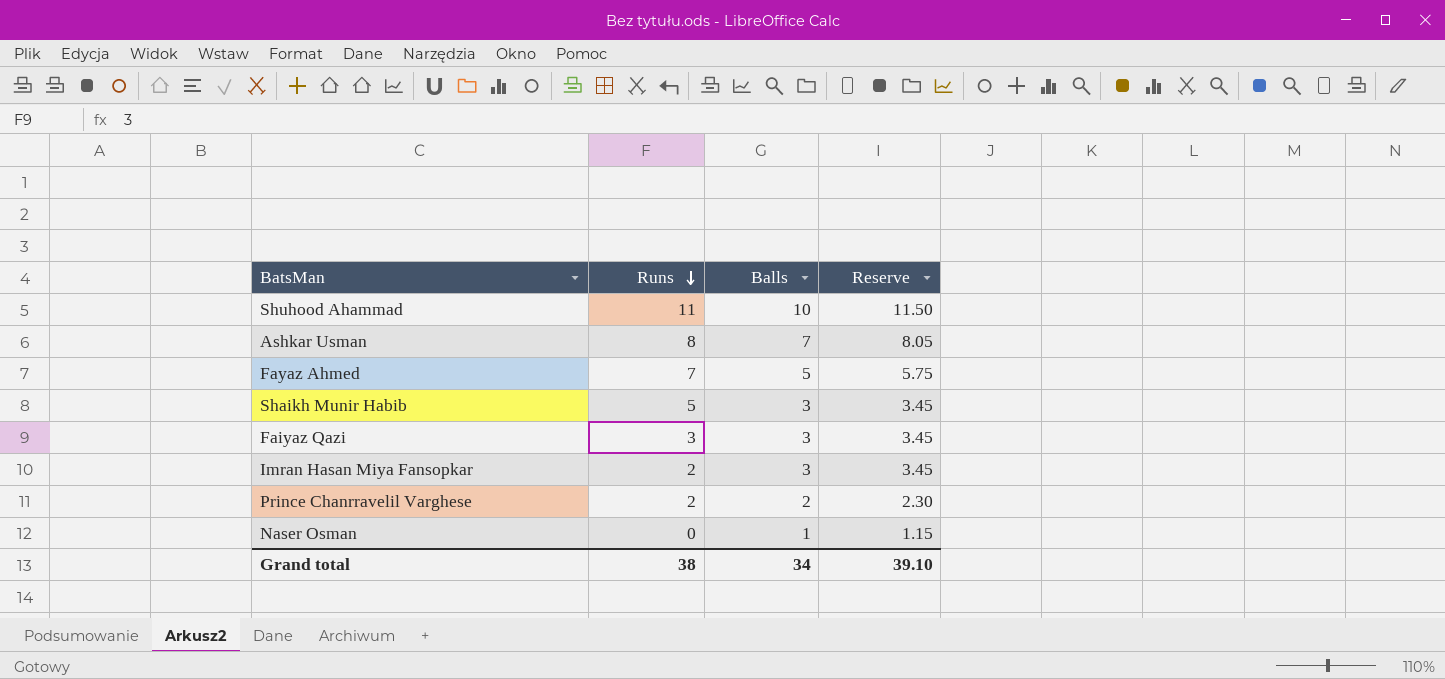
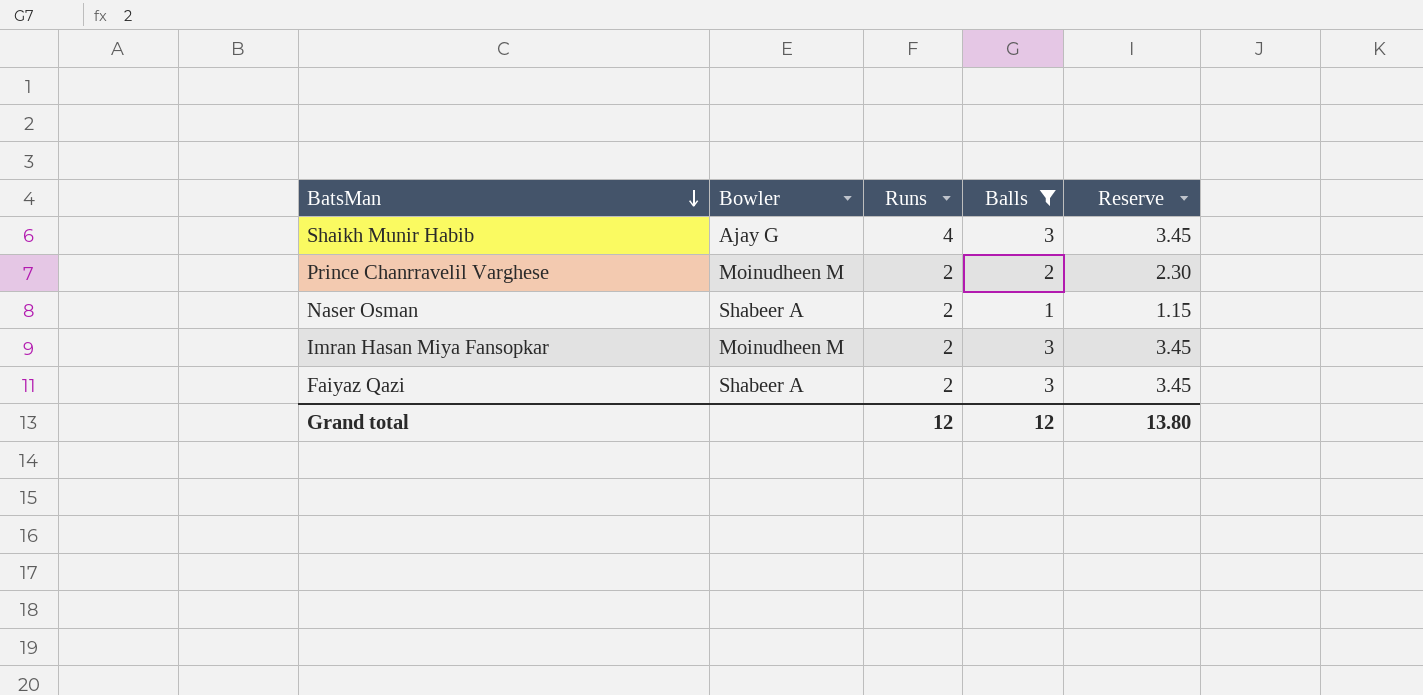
filter: none -> Balls <= 3
row order: Runs descending -> BatsMan descending
column Bowler | position: none -> 2
Shaikh Munir Habib | Runs: 5 -> 4
Naser Osman | Runs: 0 -> 2
Faiyaz Qazi | Runs: 3 -> 2
Grand total | Runs: 38 -> 12
Grand total | Balls: 34 -> 12
Grand total | Reserve: 39.10 -> 13.80

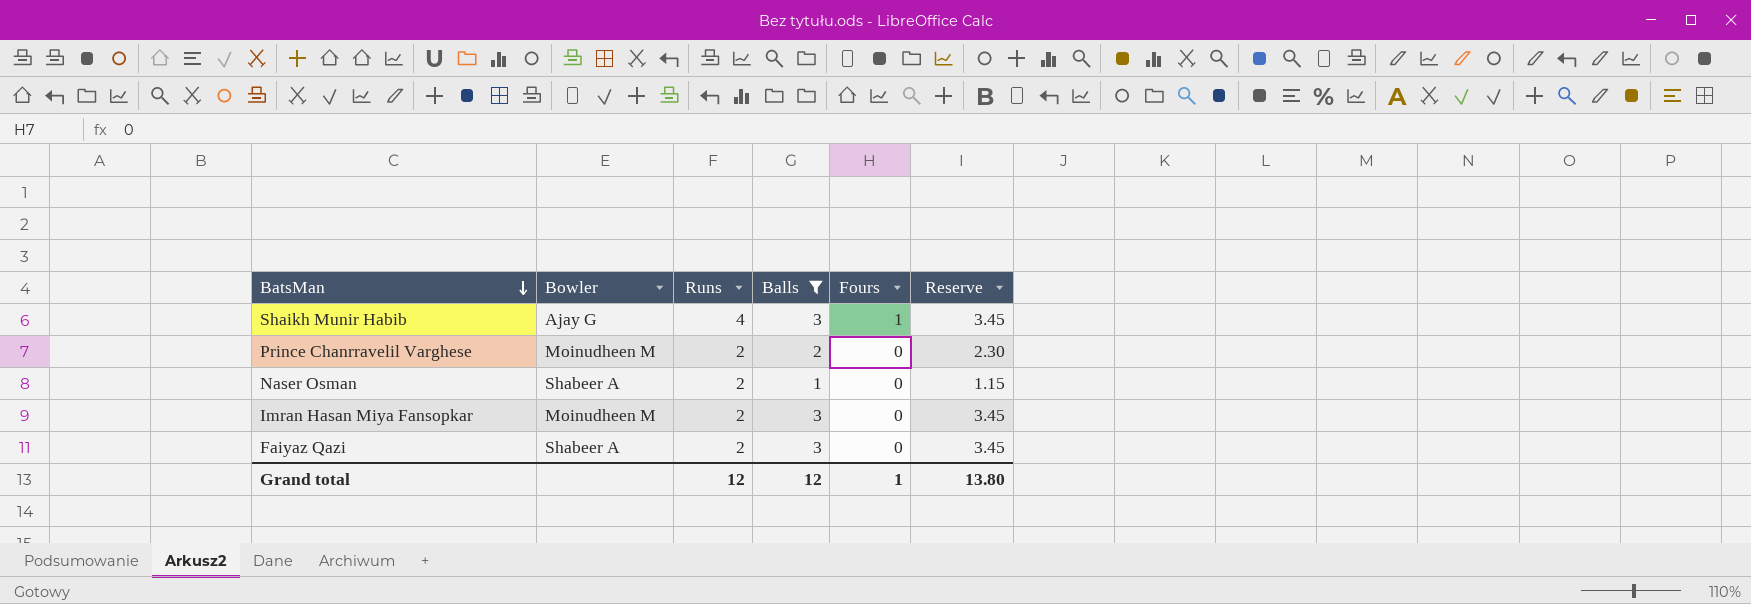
column Fours | position: none -> 5

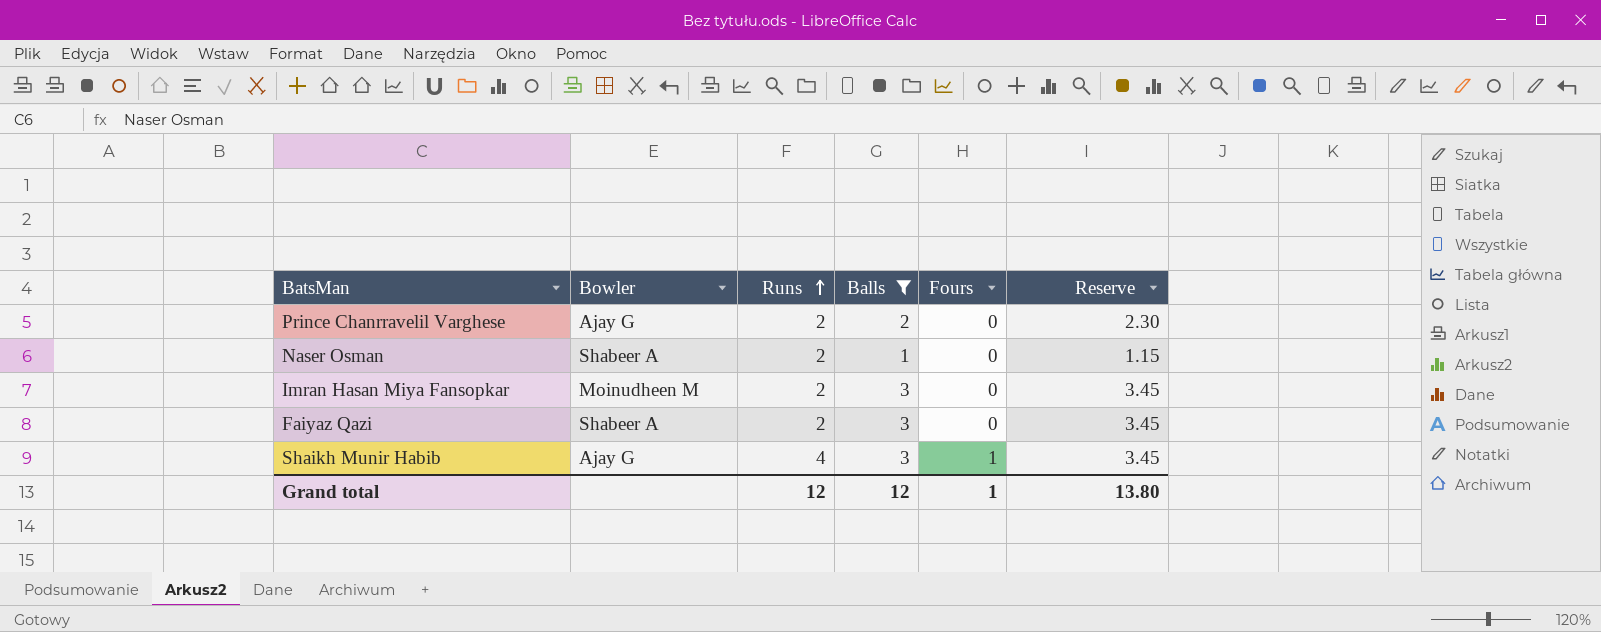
row order: BatsMan descending -> Runs ascending
Prince Chanrravelil Varghese | Bowler: Moinudheen M -> Ajay G

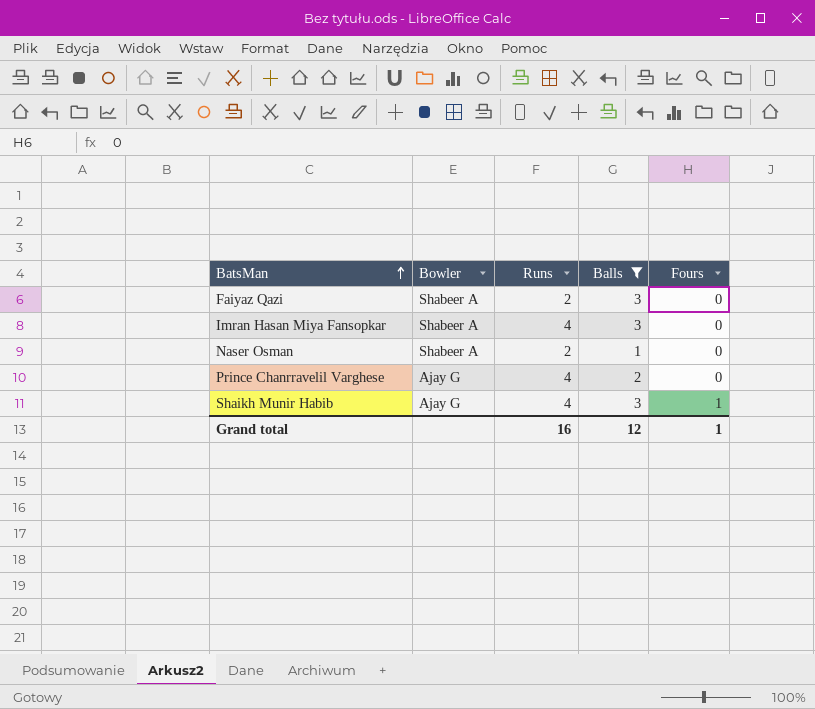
row order: Runs ascending -> BatsMan ascending
column Reserve | formula: [Balls] * 1.15 -> none
Imran Hasan Miya Fansopkar | Bowler: Moinudheen M -> Shabeer A
Imran Hasan Miya Fansopkar | Runs: 2 -> 4
Prince Chanrravelil Varghese | Runs: 2 -> 4
Grand total | Runs: 12 -> 16

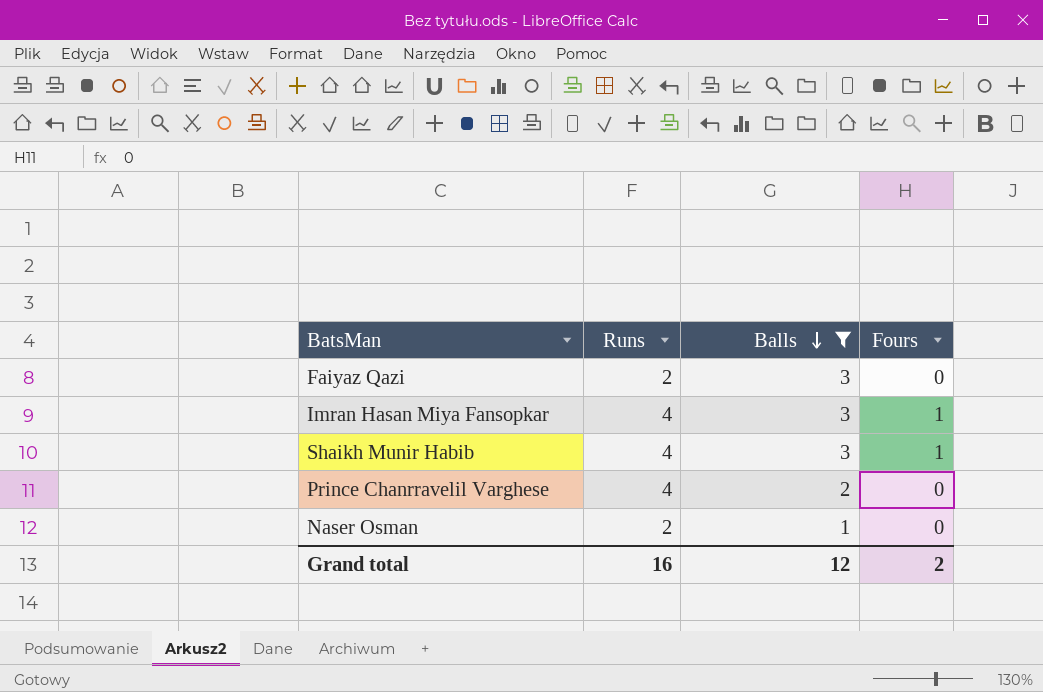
row order: BatsMan ascending -> Balls descending
column Bowler | position: 2 -> none
Imran Hasan Miya Fansopkar | Fours: 0 -> 1
Grand total | Fours: 1 -> 2

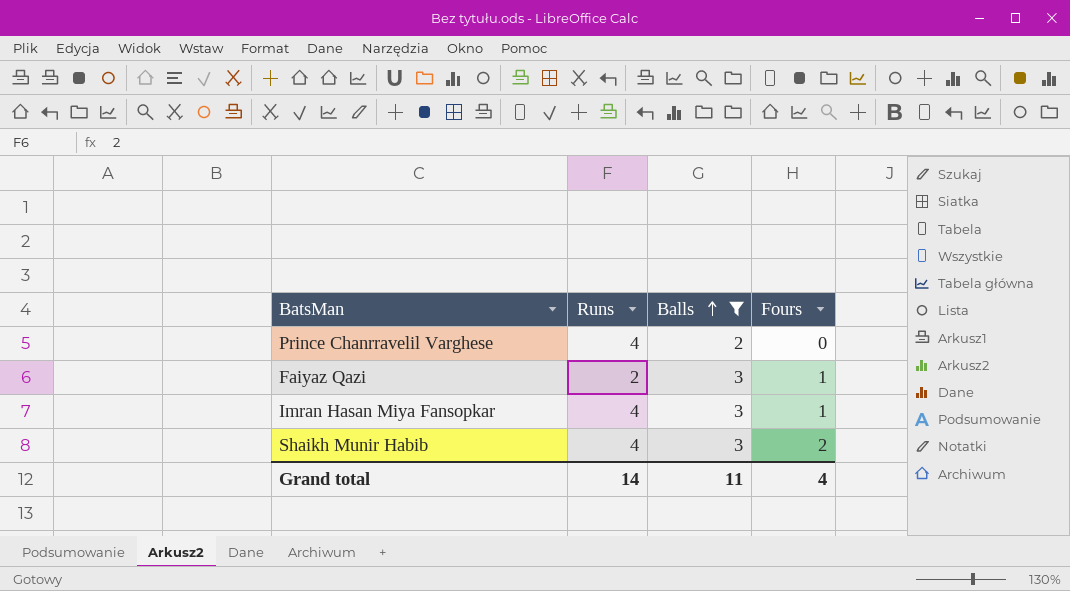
row order: Balls descending -> Balls ascending
row Naser Osman: 2 | 1 | 0 -> none
Faiyaz Qazi | Fours: 0 -> 1
Shaikh Munir Habib | Fours: 1 -> 2
Grand total | Runs: 16 -> 14
Grand total | Balls: 12 -> 11
Grand total | Fours: 2 -> 4

